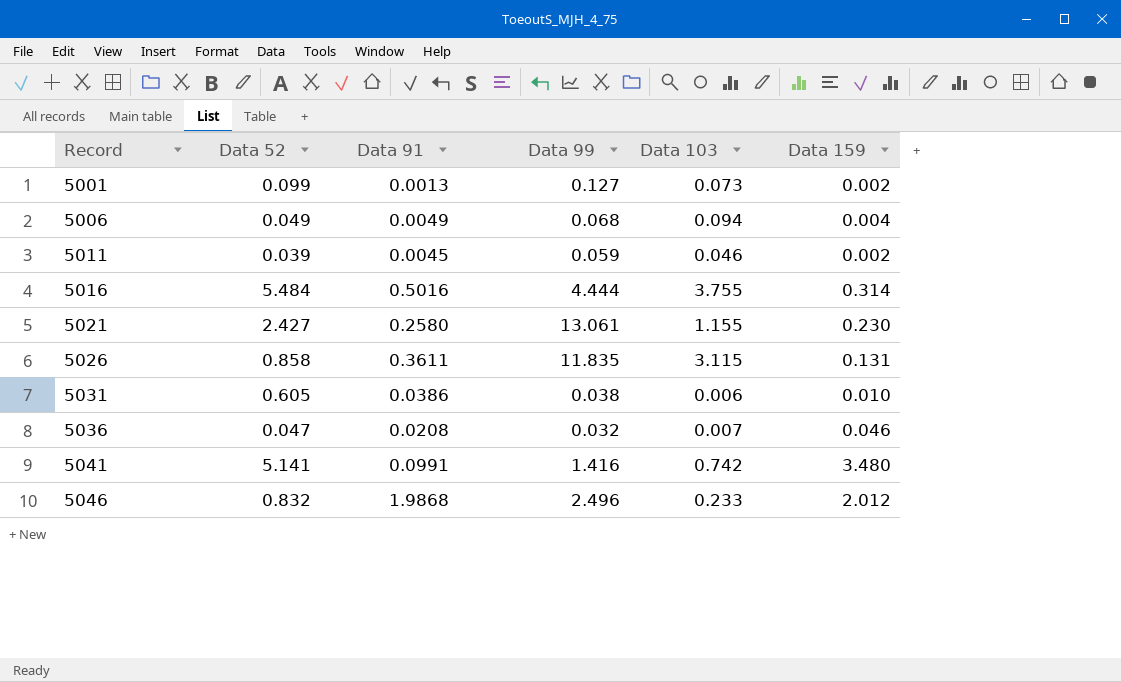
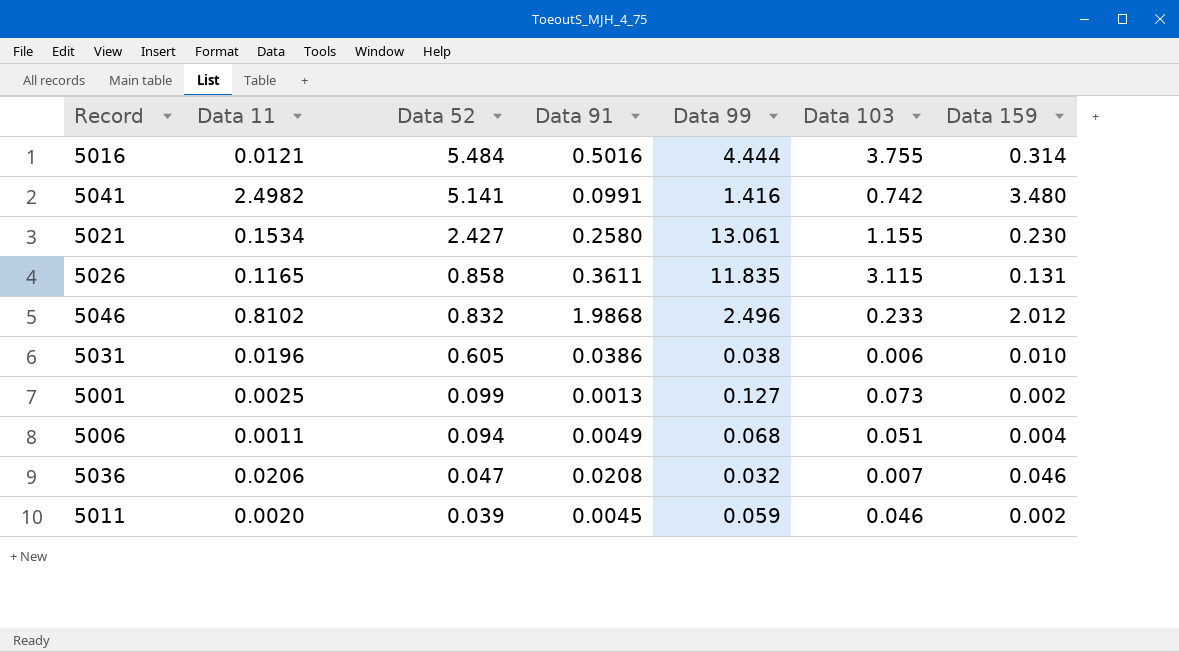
row order: Record ascending -> Data 52 descending
column Data 11 | position: none -> 2
5006 | Data 52: 0.049 -> 0.094
5006 | Data 103: 0.094 -> 0.051

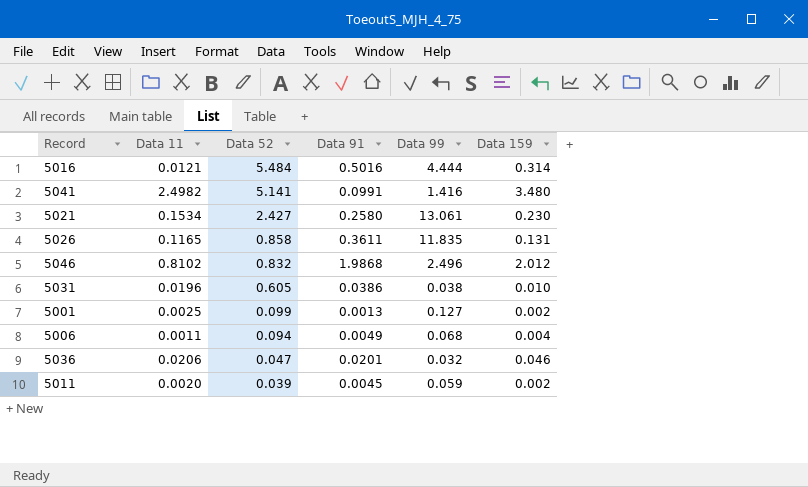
column Data 103 | position: 6 -> none
5036 | Data 91: 0.0208 -> 0.0201

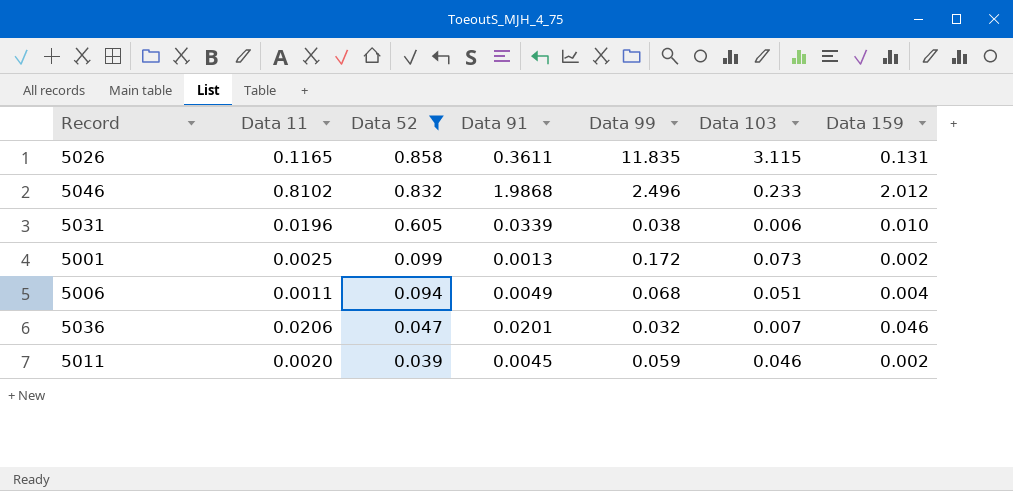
filter: none -> Data 52 <= 0.858
column Data 103 | position: none -> 6
5031 | Data 91: 0.0386 -> 0.0339
5001 | Data 99: 0.127 -> 0.172

